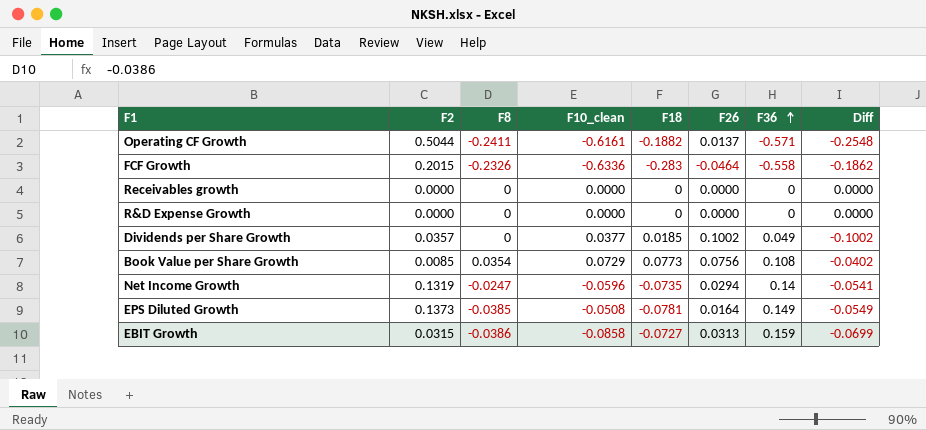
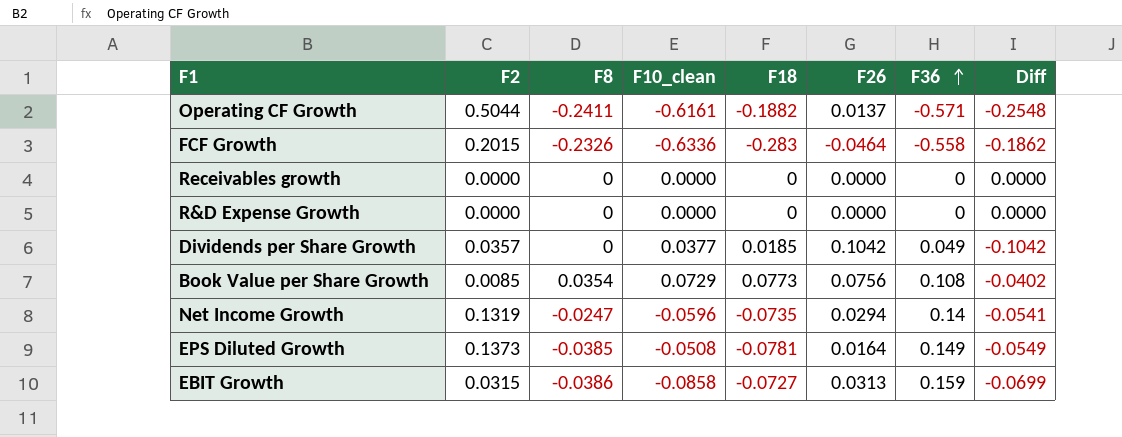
Dividends per Share Growth | F26: 0.1002 -> 0.1042
Dividends per Share Growth | Diff: -0.1002 -> -0.1042

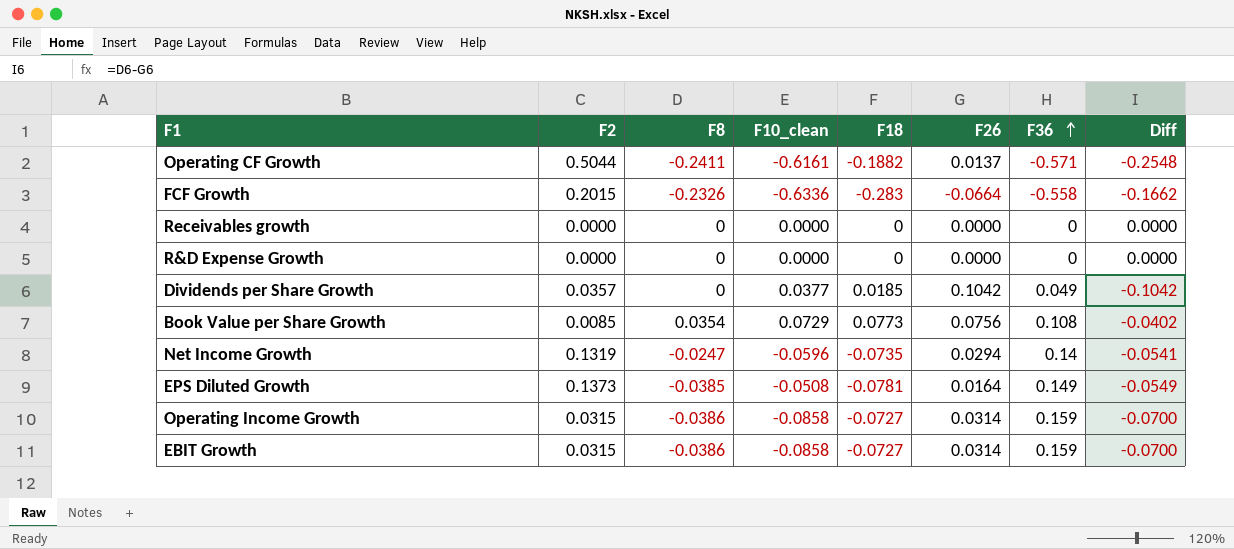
FCF Growth | F26: -0.0464 -> -0.0664
FCF Growth | Diff: -0.1862 -> -0.1662
row Operating Income Growth: none -> 0.0315 | -0.0386 | -0.0858 | -0.0727 | 0.0314 | 0.159 | -0.0700
EBIT Growth | F26: 0.0313 -> 0.0314
EBIT Growth | Diff: -0.0699 -> -0.0700

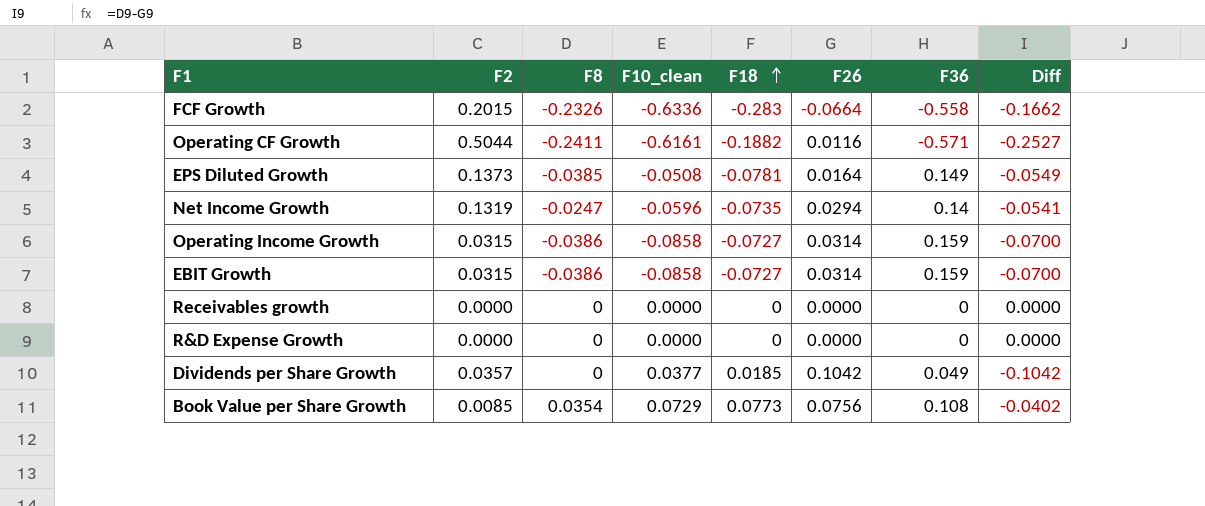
row order: F36 ascending -> F18 ascending
Operating CF Growth | F26: 0.0137 -> 0.0116
Operating CF Growth | Diff: -0.2548 -> -0.2527

